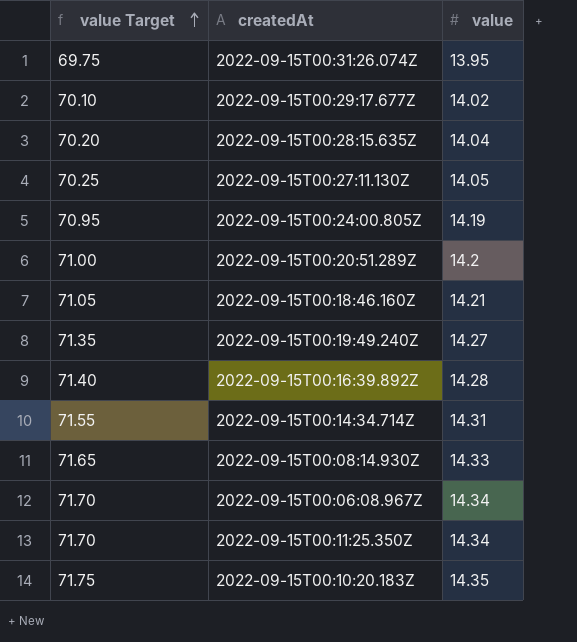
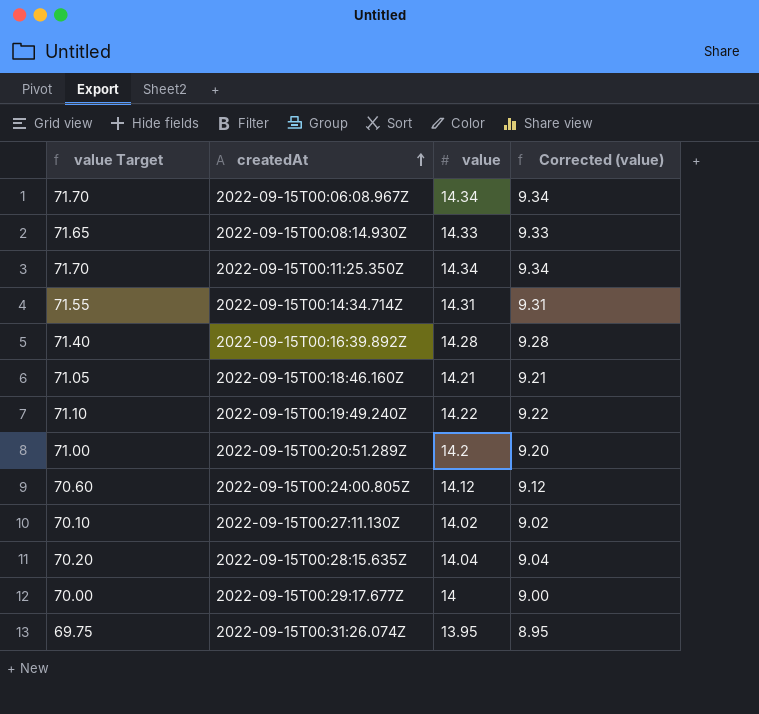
row order: value Target ascending -> createdAt ascending
column Corrected (value) | formula: none -> [value] - 5
row 2022-09-15T00:10:20.183Z: 71.75 | 14.35 -> none
2022-09-15T00:19:49.240Z | value Target: 71.35 -> 71.10
2022-09-15T00:19:49.240Z | value: 14.27 -> 14.22
2022-09-15T00:24:00.805Z | value Target: 70.95 -> 70.60
2022-09-15T00:24:00.805Z | value: 14.19 -> 14.12
2022-09-15T00:27:11.130Z | value Target: 70.25 -> 70.10
2022-09-15T00:27:11.130Z | value: 14.05 -> 14.02
2022-09-15T00:29:17.677Z | value Target: 70.10 -> 70.00
2022-09-15T00:29:17.677Z | value: 14.02 -> 14

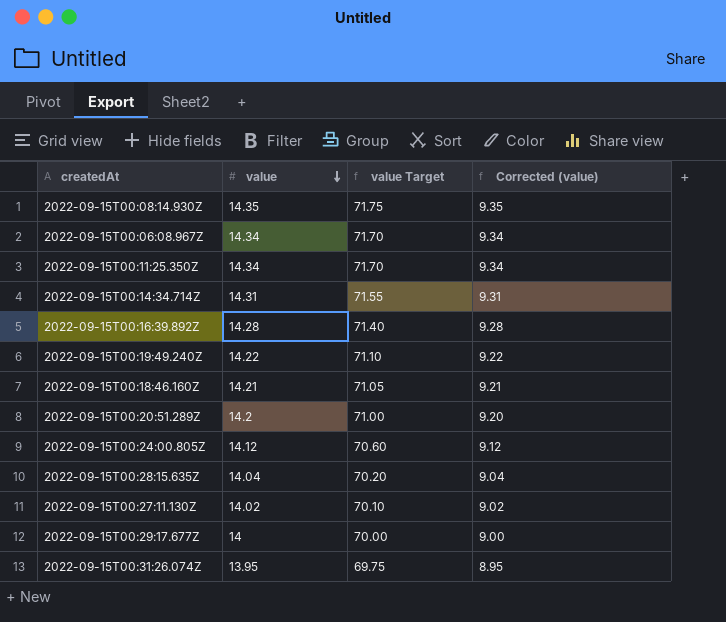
row order: createdAt ascending -> value descending
column value Target | position: 1 -> 3
2022-09-15T00:08:14.930Z | value: 14.33 -> 14.35
2022-09-15T00:08:14.930Z | value Target: 71.65 -> 71.75
2022-09-15T00:08:14.930Z | Corrected (value): 9.33 -> 9.35

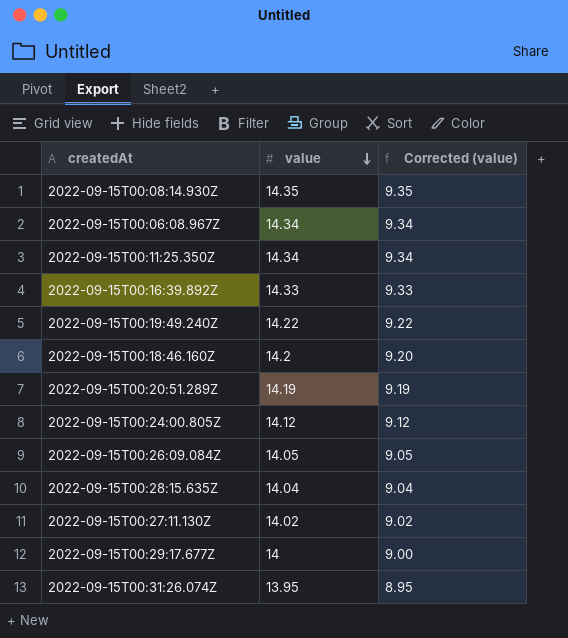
column value Target | formula: [value] * 5 -> none
row 2022-09-15T00:14:34.714Z: 14.31 | 71.55 | 9.31 -> none
2022-09-15T00:16:39.892Z | value: 14.28 -> 14.33
2022-09-15T00:16:39.892Z | Corrected (value): 9.28 -> 9.33
2022-09-15T00:18:46.160Z | value: 14.21 -> 14.2
2022-09-15T00:18:46.160Z | Corrected (value): 9.21 -> 9.20
2022-09-15T00:20:51.289Z | value: 14.2 -> 14.19
2022-09-15T00:20:51.289Z | Corrected (value): 9.20 -> 9.19
row 2022-09-15T00:26:09.084Z: none -> 14.05 | 9.05

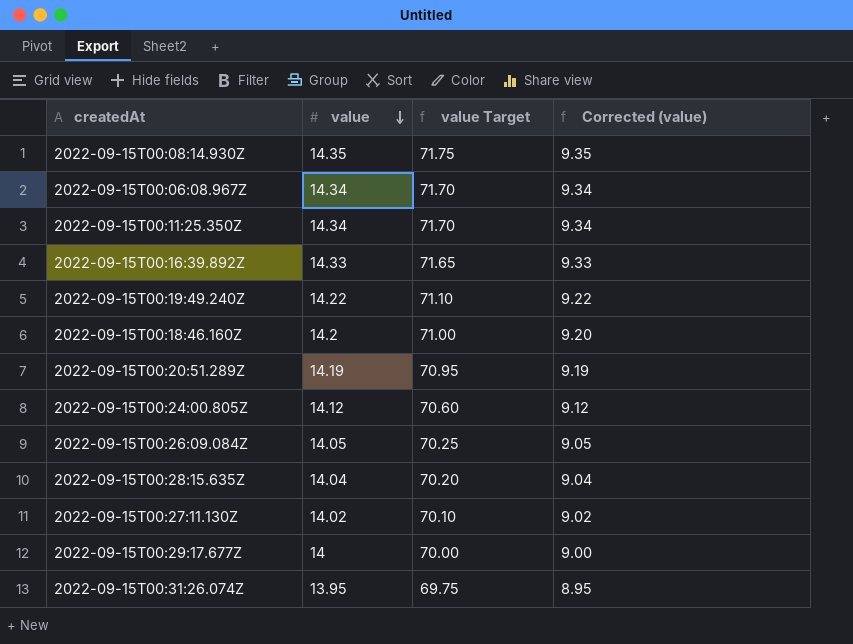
column value Target | formula: none -> [value] * 5

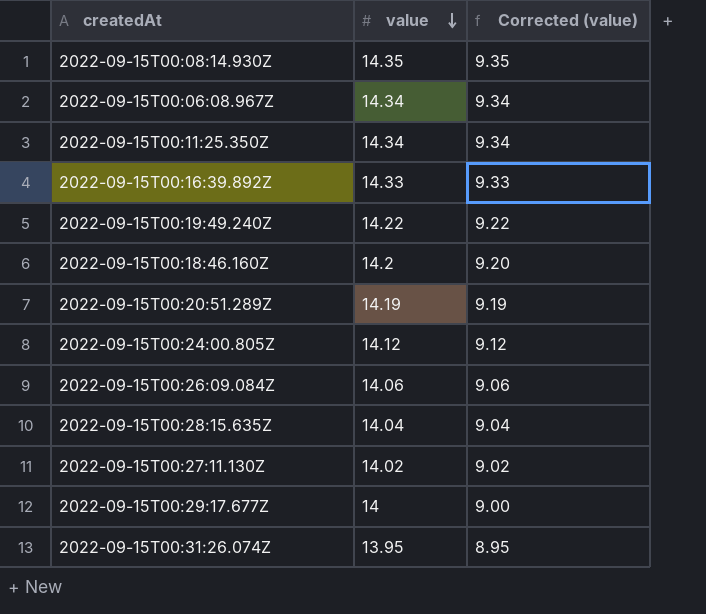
column value Target | formula: [value] * 5 -> none
2022-09-15T00:26:09.084Z | value: 14.05 -> 14.06
2022-09-15T00:26:09.084Z | Corrected (value): 9.05 -> 9.06

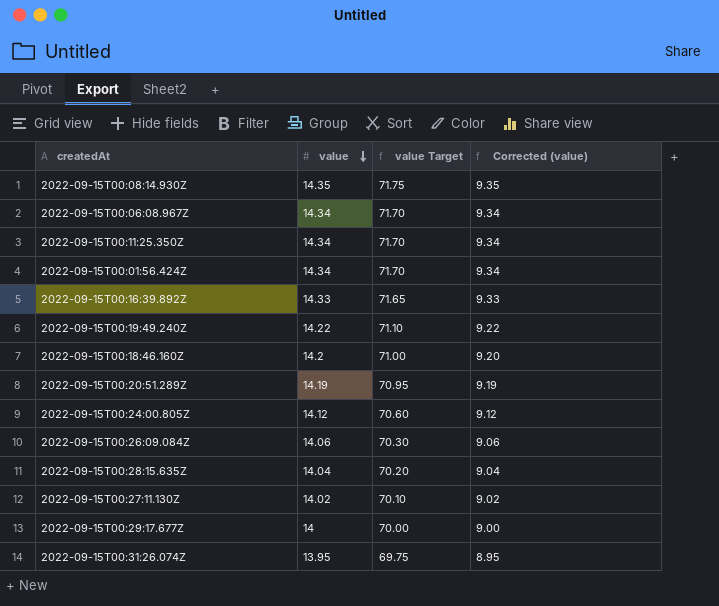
column value Target | formula: none -> [value] * 5
row 2022-09-15T00:01:56.424Z: none -> 14.34 | 71.70 | 9.34

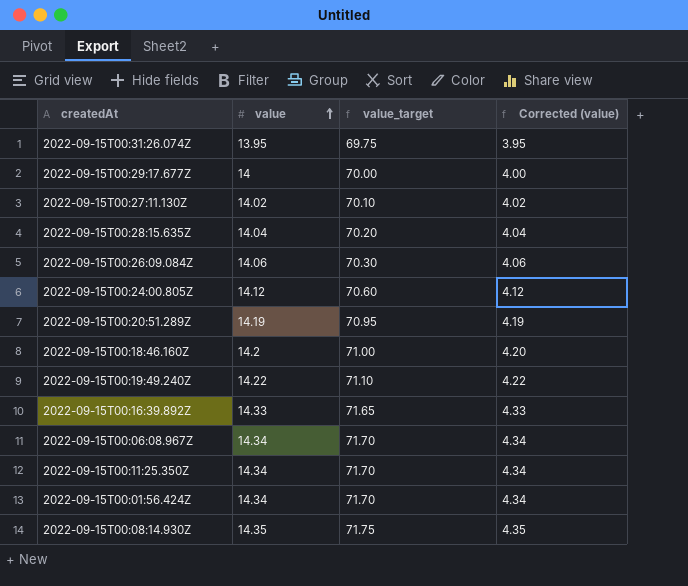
row order: value descending -> value ascending
column name: value Target -> value_target
column Corrected (value) | formula: [value] - 5 -> [value] - 10

